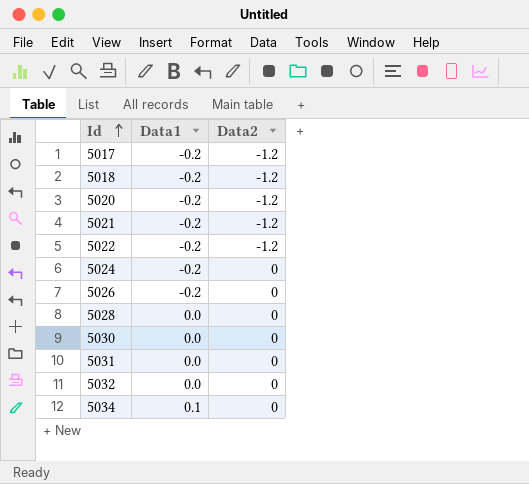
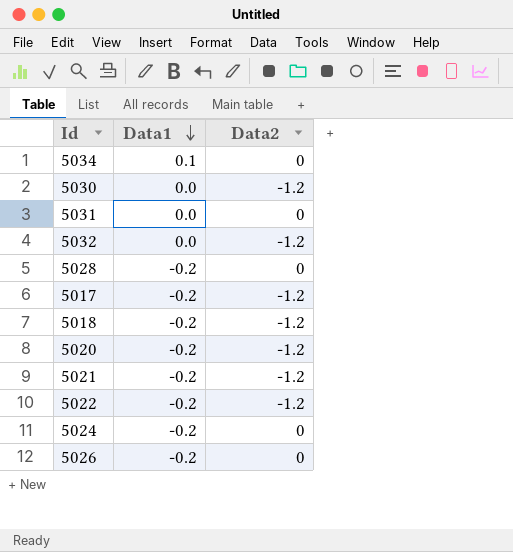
row order: Id ascending -> Data1 descending
5030 | Data2: 0 -> -1.2
5032 | Data2: 0 -> -1.2
5028 | Data1: 0.0 -> -0.2

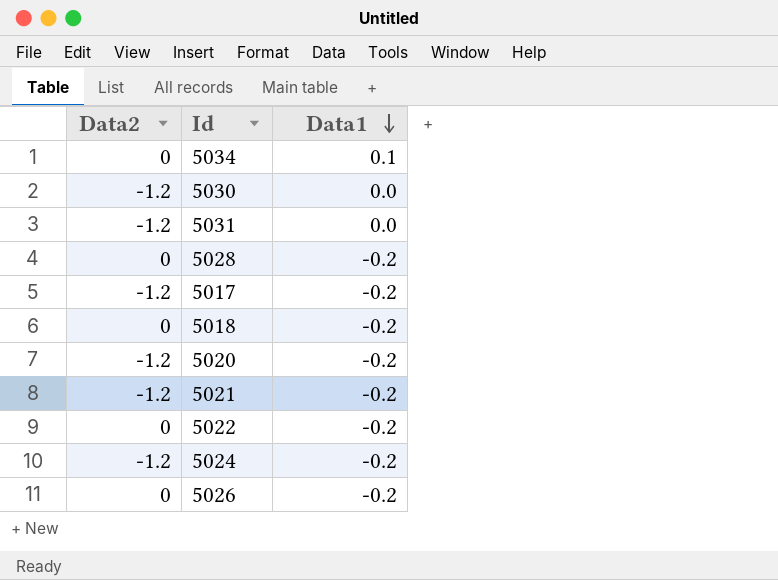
column Data2 | position: 3 -> 1
row 5032: 0.0 | -1.2 -> none
5031 | Data2: 0 -> -1.2
5018 | Data2: -1.2 -> 0
5022 | Data2: -1.2 -> 0
5024 | Data2: 0 -> -1.2

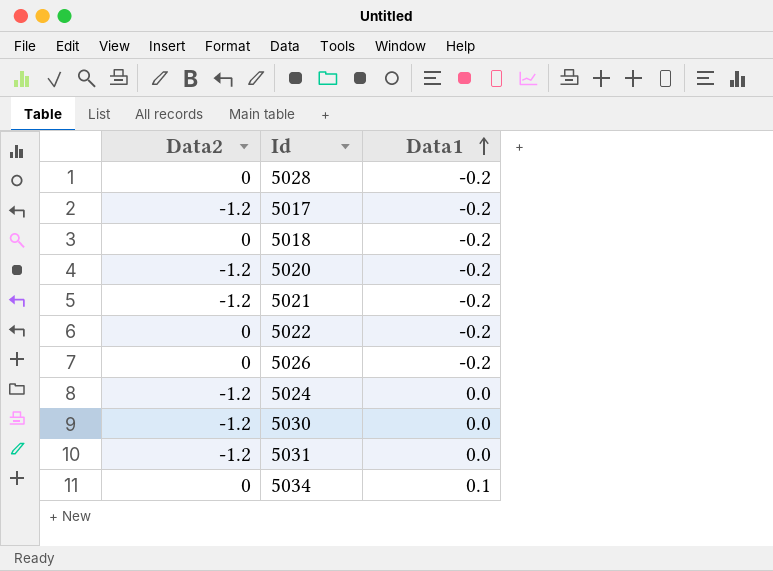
row order: Data1 descending -> Data1 ascending
5024 | Data1: -0.2 -> 0.0

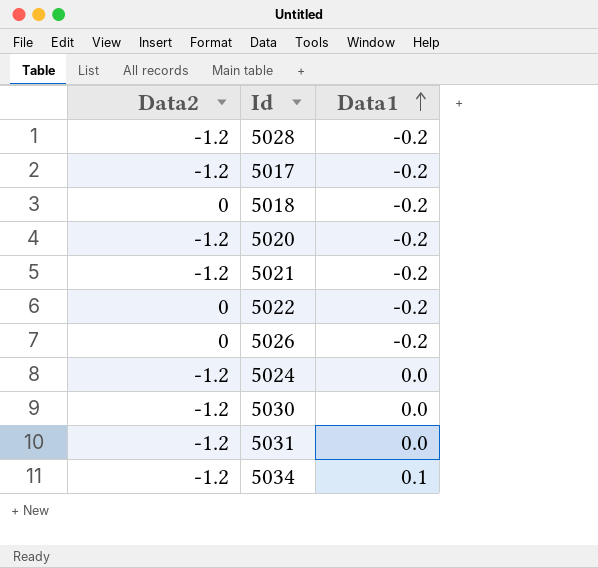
5028 | Data2: 0 -> -1.2
5034 | Data2: 0 -> -1.2

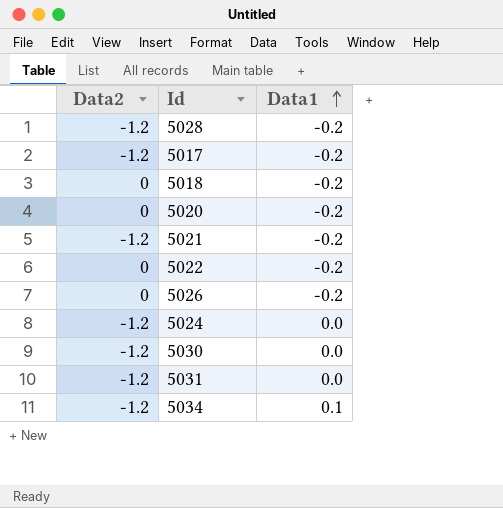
5020 | Data2: -1.2 -> 0

